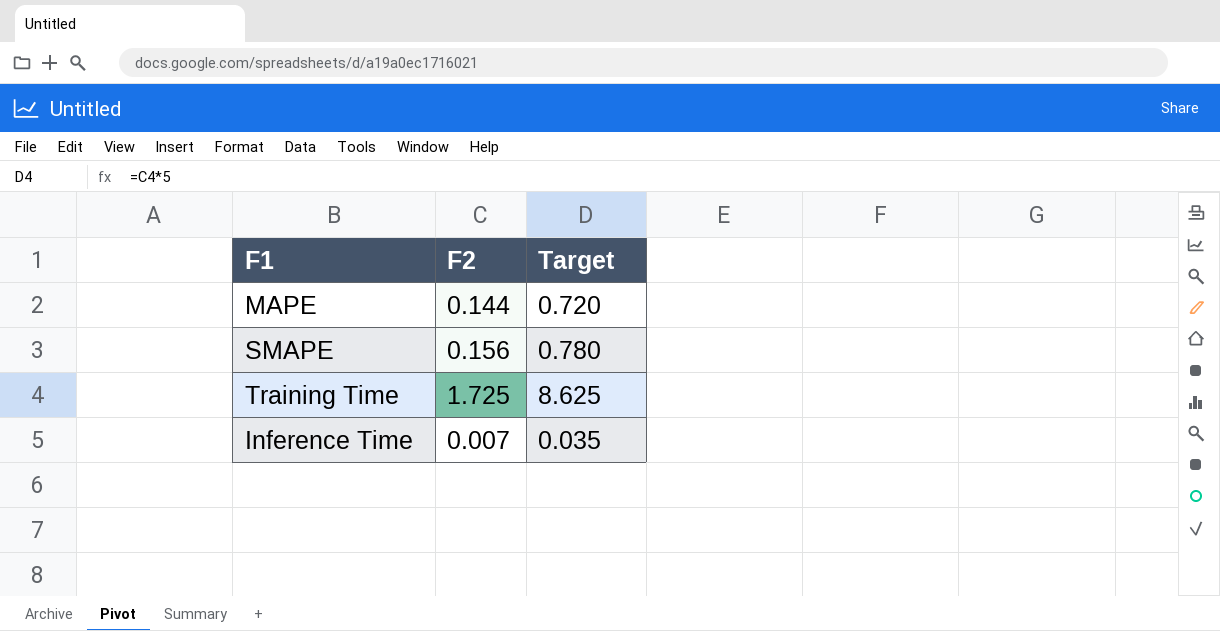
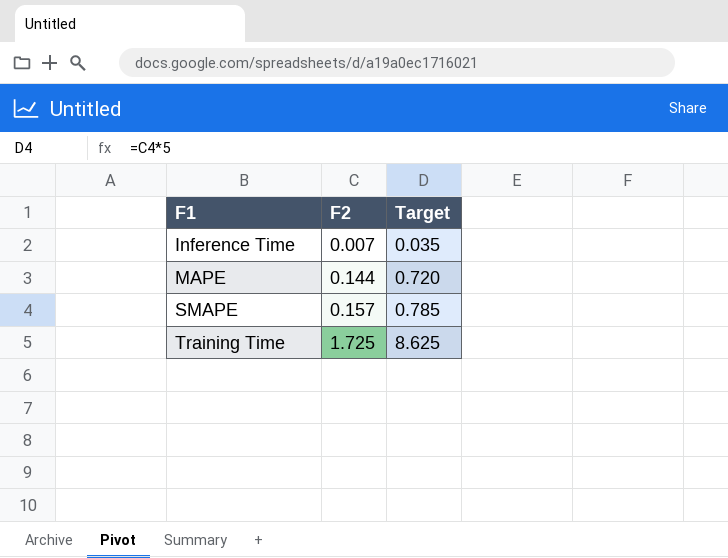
row order: none -> F1 ascending
SMAPE | F2: 0.156 -> 0.157
SMAPE | Target: 0.780 -> 0.785

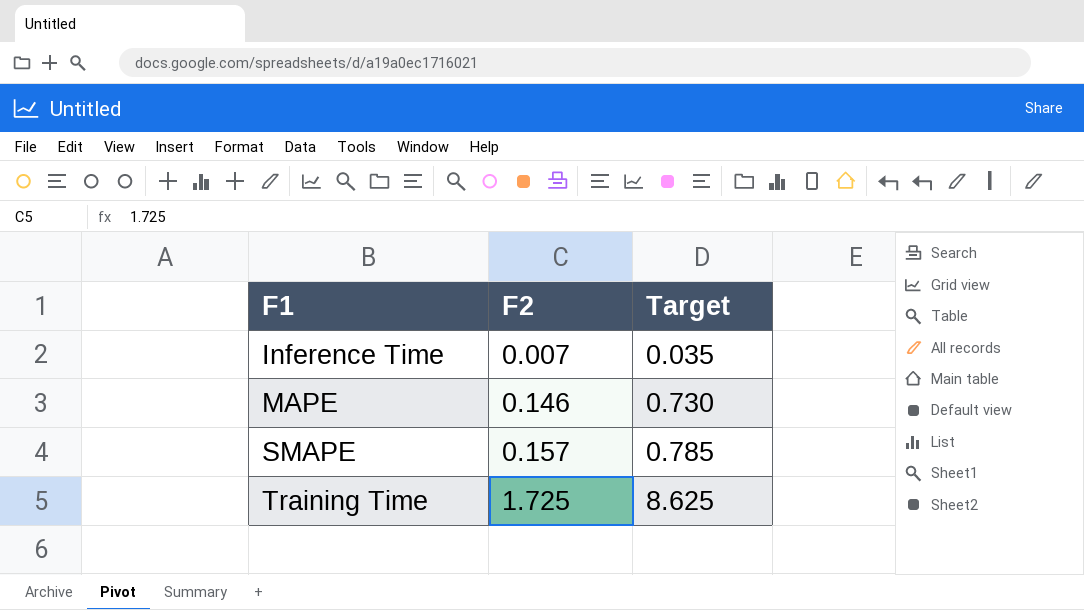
MAPE | F2: 0.144 -> 0.146
MAPE | Target: 0.720 -> 0.730

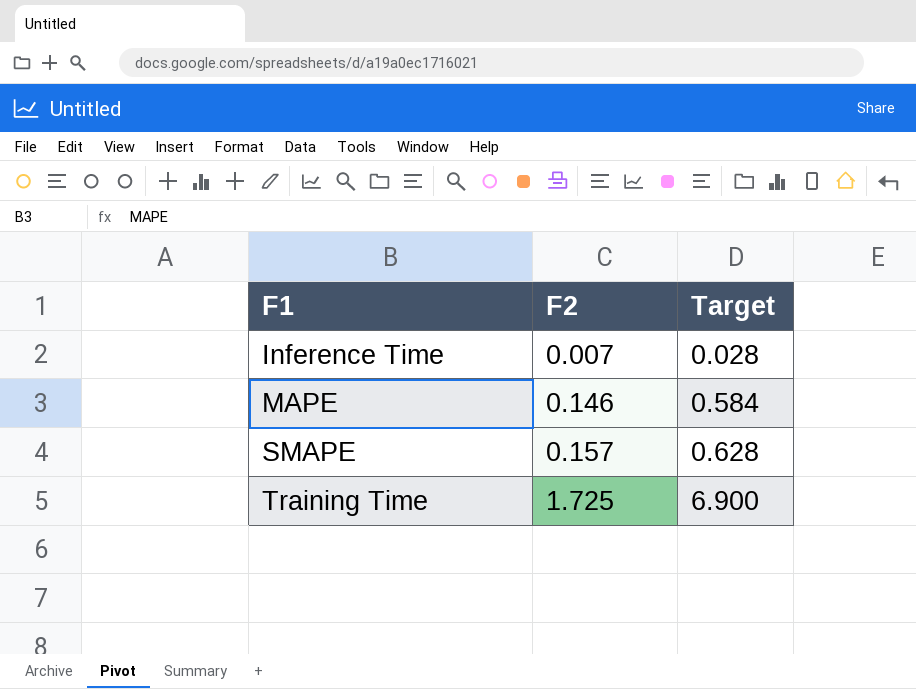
column Target | formula: [F2] * 5 -> [F2] * 4

